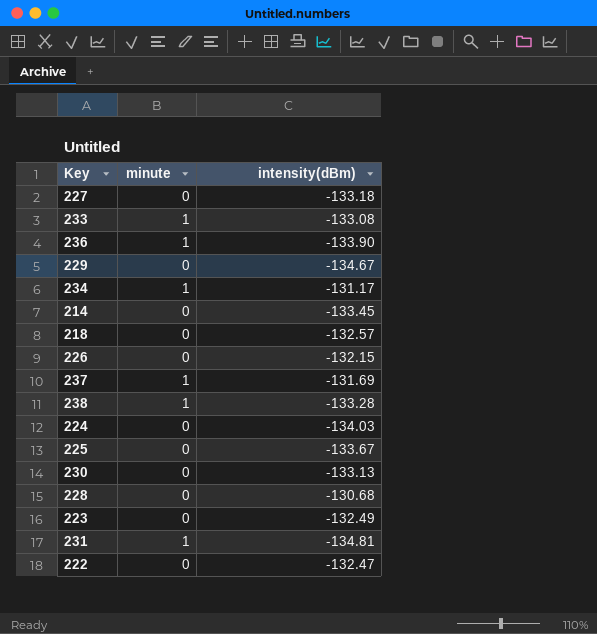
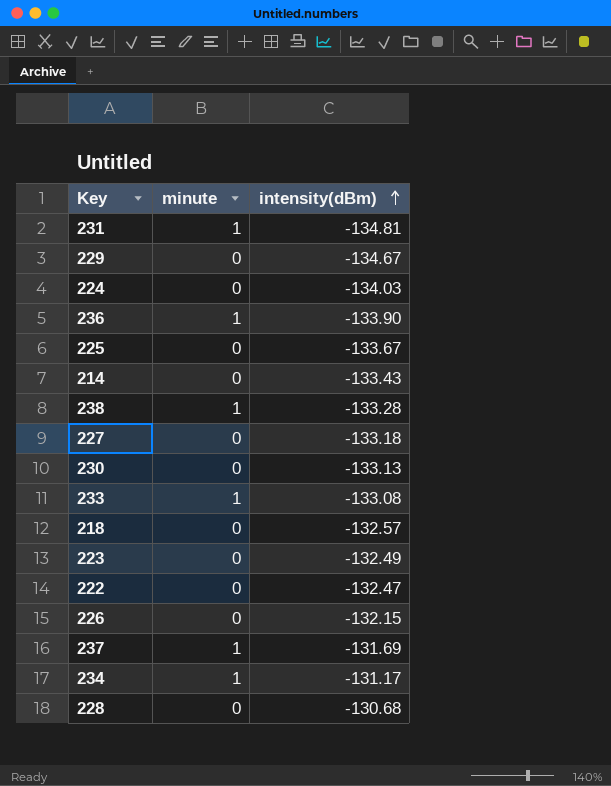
row order: none -> intensity(dBm) ascending
214 | intensity(dBm): -133.45 -> -133.43

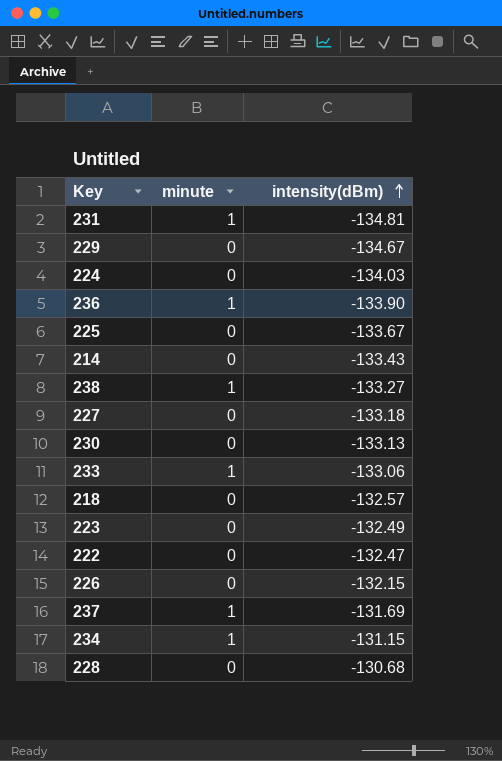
238 | intensity(dBm): -133.28 -> -133.27
233 | intensity(dBm): -133.08 -> -133.06
234 | intensity(dBm): -131.17 -> -131.15

